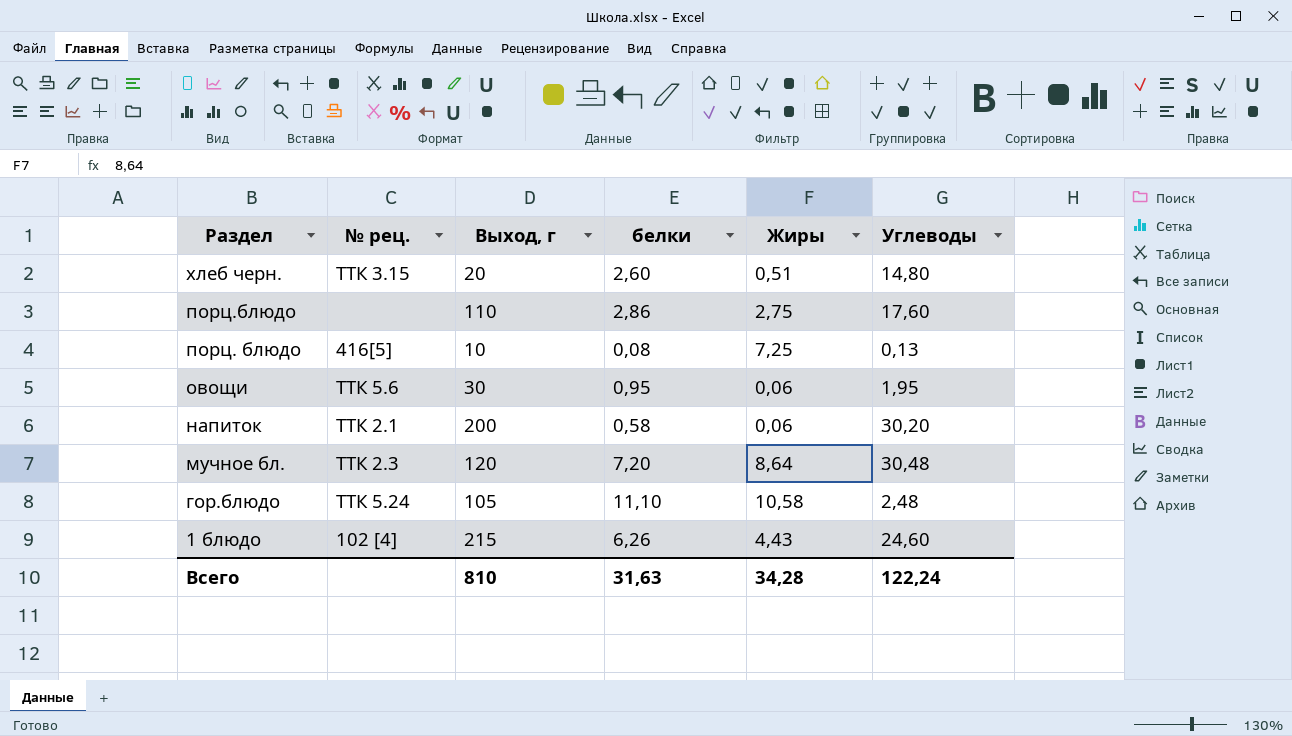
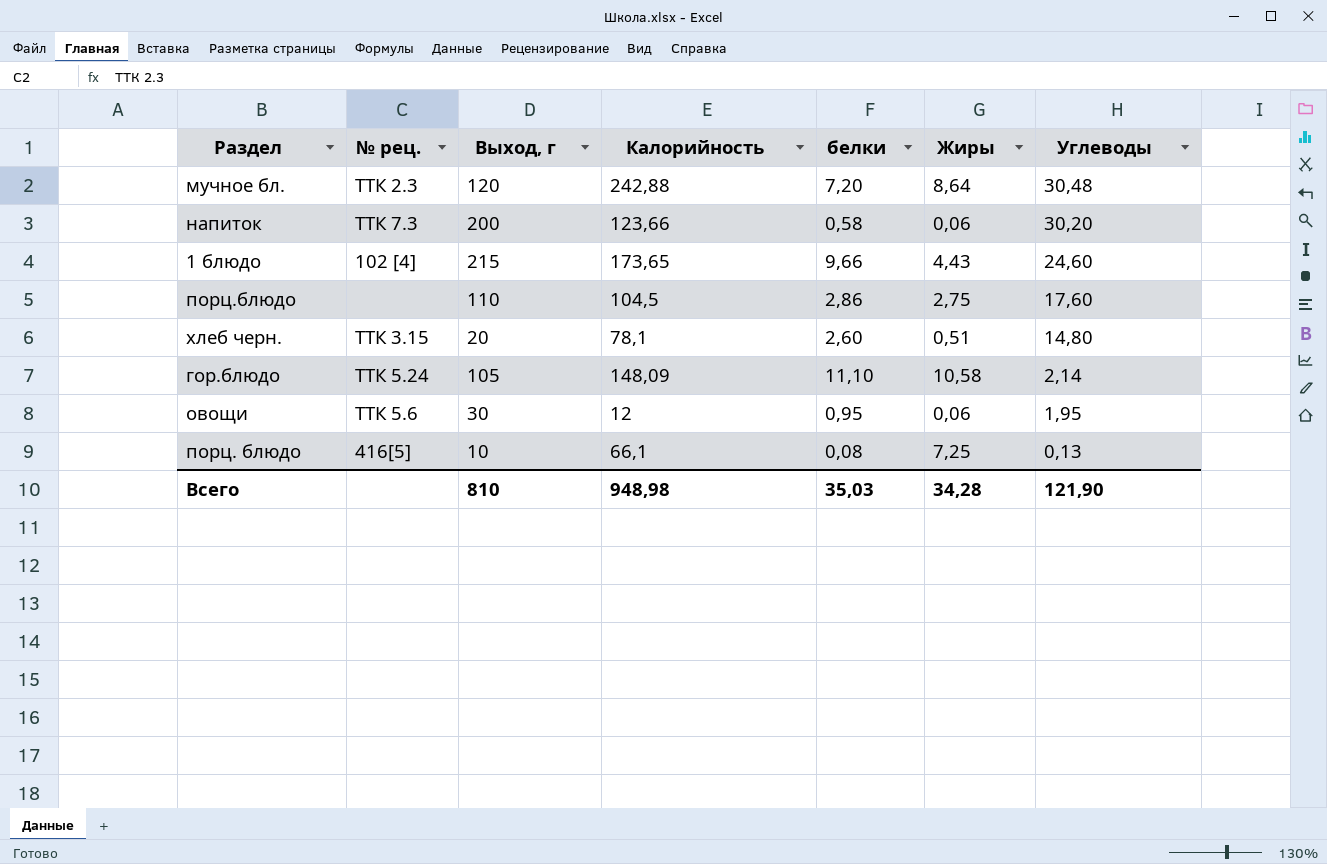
row order: Раздел descending -> Углеводы descending
column Калорийность | position: none -> 4
напиток | № рец.: ТТК 2.1 -> ТТК 7.3
1 блюдо | белки: 6,26 -> 9,66
гор.блюдо | Углеводы: 2,48 -> 2,14
Всего | белки: 31,63 -> 35,03
Всего | Углеводы: 122,24 -> 121,90

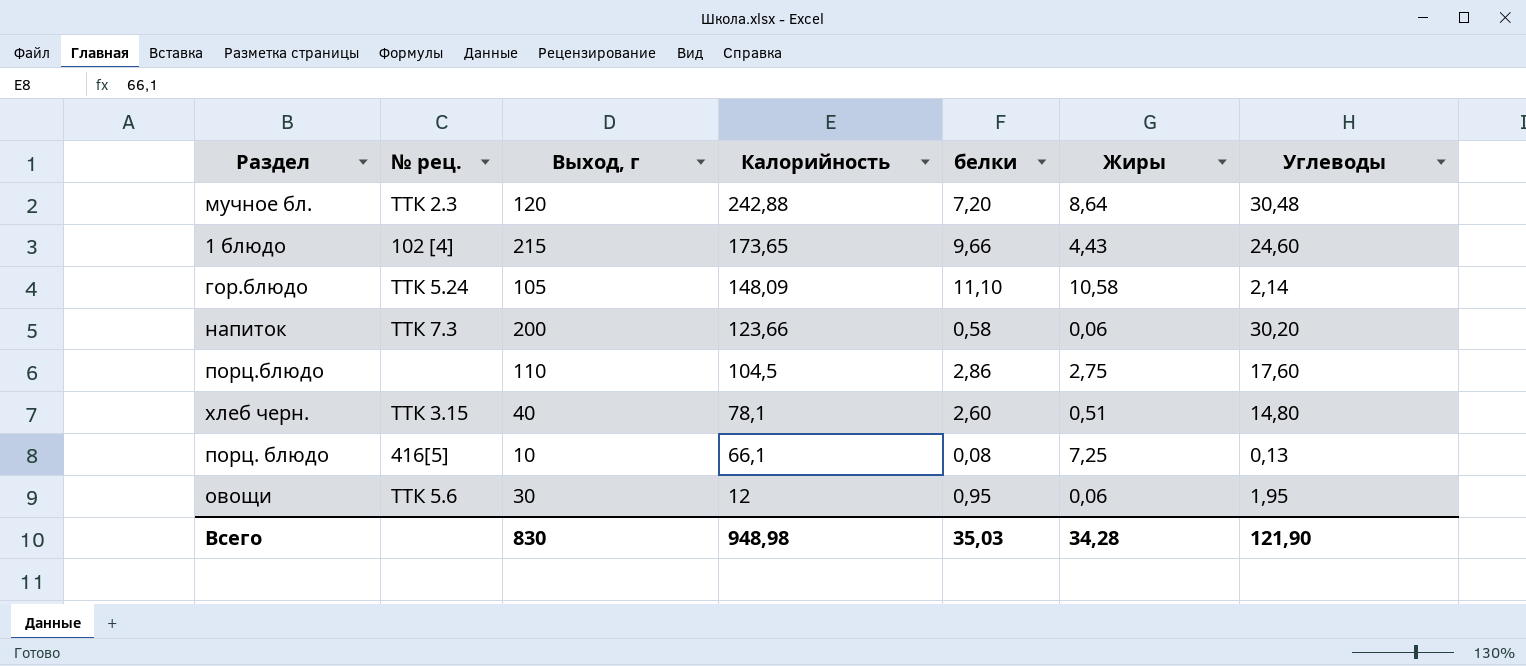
row order: Углеводы descending -> Калорийность descending
хлеб черн. | Выход, г: 20 -> 40
Всего | Выход, г: 810 -> 830

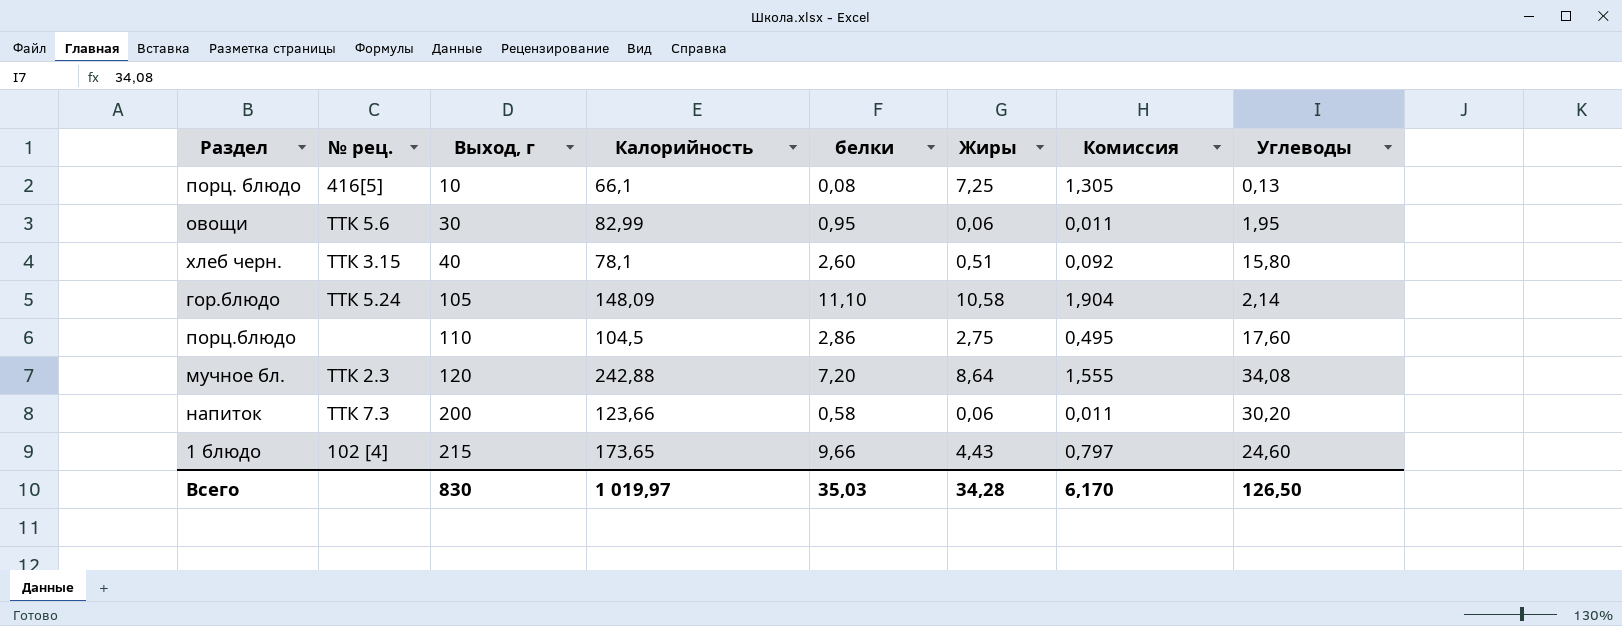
row order: Калорийность descending -> Выход, г ascending
column Комиссия | formula: none -> [Жиры] * 0,18
овощи | Калорийность: 12 -> 82,99
хлеб черн. | Углеводы: 14,80 -> 15,80
мучное бл. | Углеводы: 30,48 -> 34,08
Всего | Калорийность: 948,98 -> 1 019,97
Всего | Углеводы: 121,90 -> 126,50

